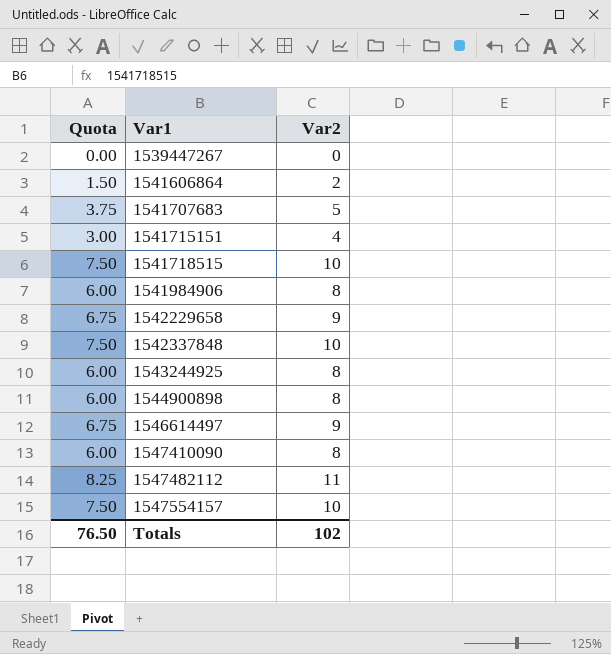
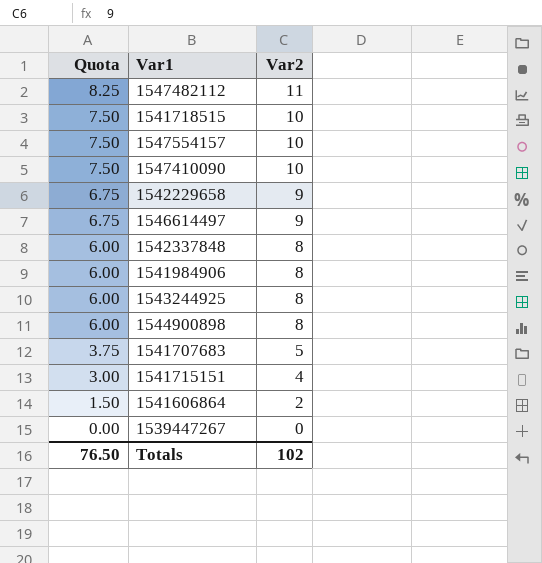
row order: Var1 ascending -> Quota descending
1547410090 | Quota: 6.00 -> 7.50
1547410090 | Var2: 8 -> 10
1542337848 | Quota: 7.50 -> 6.00
1542337848 | Var2: 10 -> 8

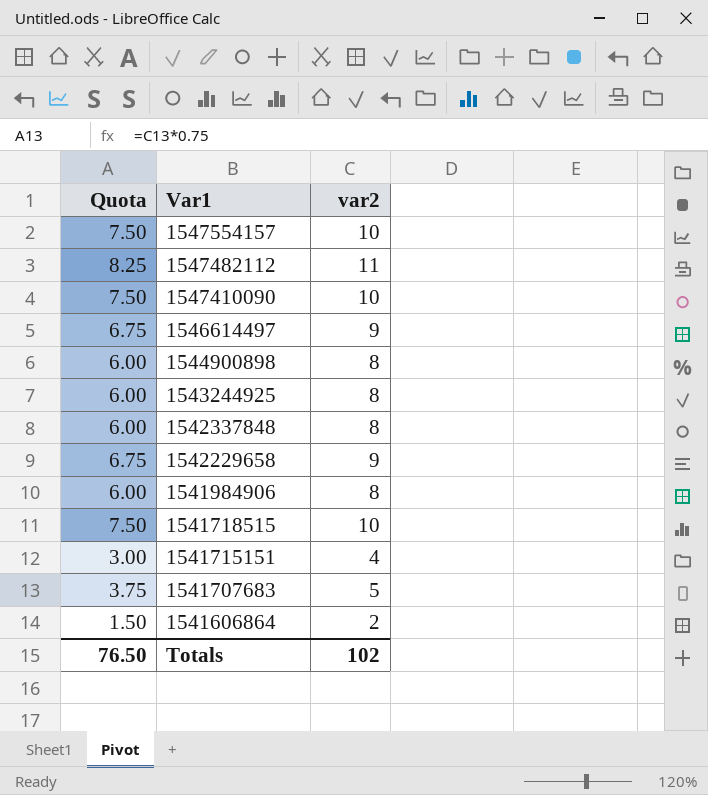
row order: Quota descending -> Var1 descending
column name: Var2 -> var2
row 1539447267: 0.00 | 0 -> none

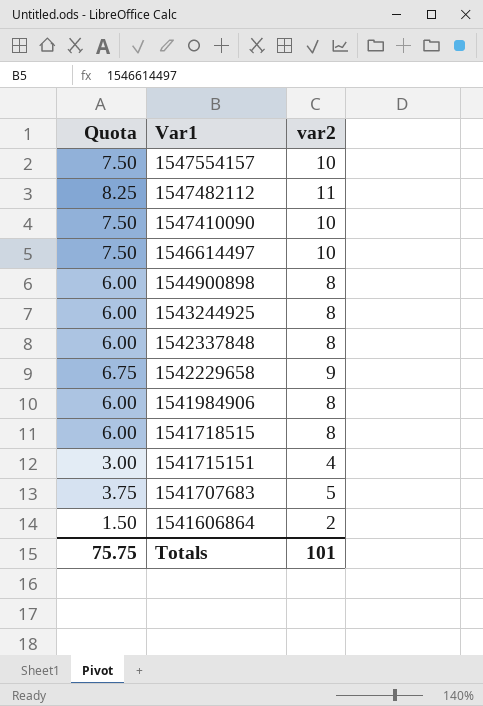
1546614497 | Quota: 6.75 -> 7.50
1546614497 | var2: 9 -> 10
1541718515 | Quota: 7.50 -> 6.00
1541718515 | var2: 10 -> 8
Totals | Quota: 76.50 -> 75.75
Totals | var2: 102 -> 101

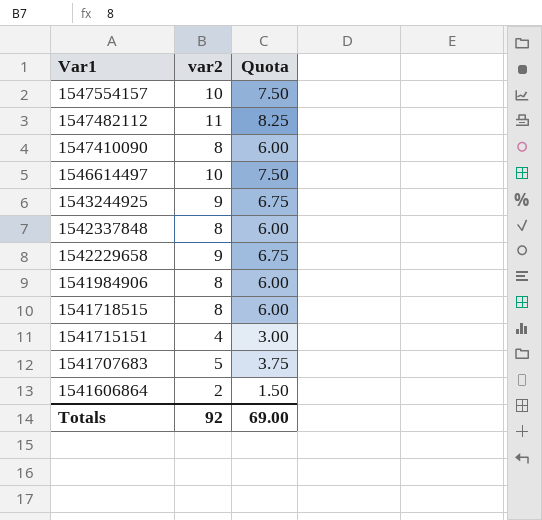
column Quota | position: 1 -> 3
row 1544900898: 6.00 | 8 -> none
1547410090 | var2: 10 -> 8
1547410090 | Quota: 7.50 -> 6.00
1543244925 | var2: 8 -> 9
1543244925 | Quota: 6.00 -> 6.75
Totals | var2: 101 -> 92
Totals | Quota: 75.75 -> 69.00

